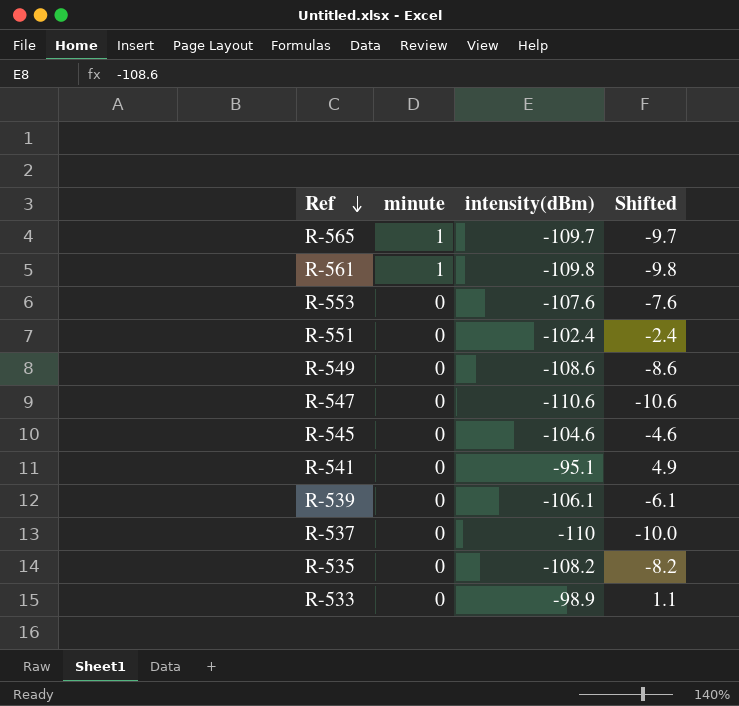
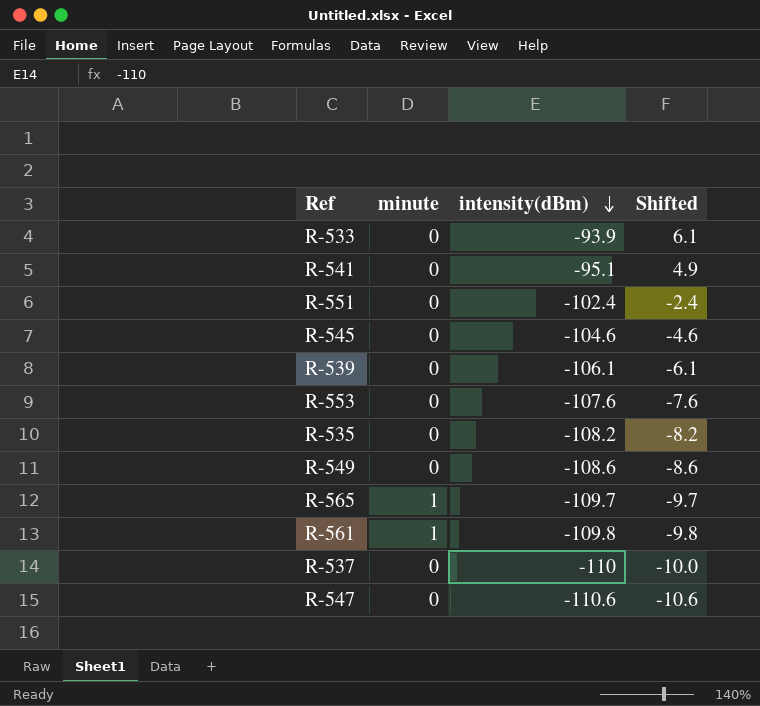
row order: Ref descending -> intensity(dBm) descending
R-533 | intensity(dBm): -98.9 -> -93.9
R-533 | Shifted: 1.1 -> 6.1

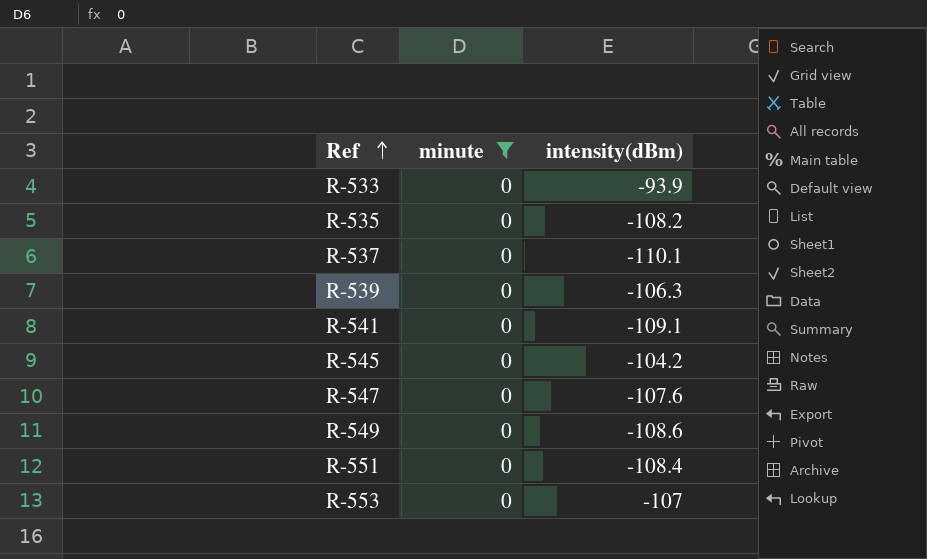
filter: none -> minute = 0
row order: intensity(dBm) descending -> Ref ascending
column Shifted | formula: [intensity(dBm)] + 100 -> none
R-537 | intensity(dBm): -110 -> -110.1
R-539 | intensity(dBm): -106.1 -> -106.3
R-541 | intensity(dBm): -95.1 -> -109.1
R-545 | intensity(dBm): -104.6 -> -104.2
R-547 | intensity(dBm): -110.6 -> -107.6
R-551 | intensity(dBm): -102.4 -> -108.4
R-553 | intensity(dBm): -107.6 -> -107

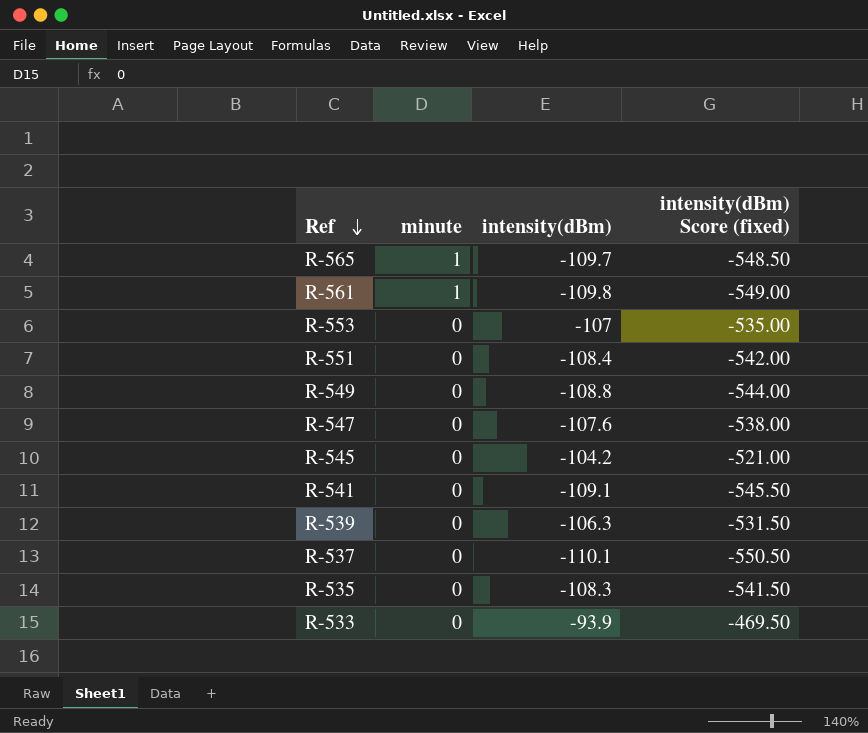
filter: minute = 0 -> none
row order: Ref ascending -> Ref descending
column intensity(dBm) Score (fixed) | formula: none -> [intensity(dBm)] * 5
R-549 | intensity(dBm): -108.6 -> -108.8
R-535 | intensity(dBm): -108.2 -> -108.3

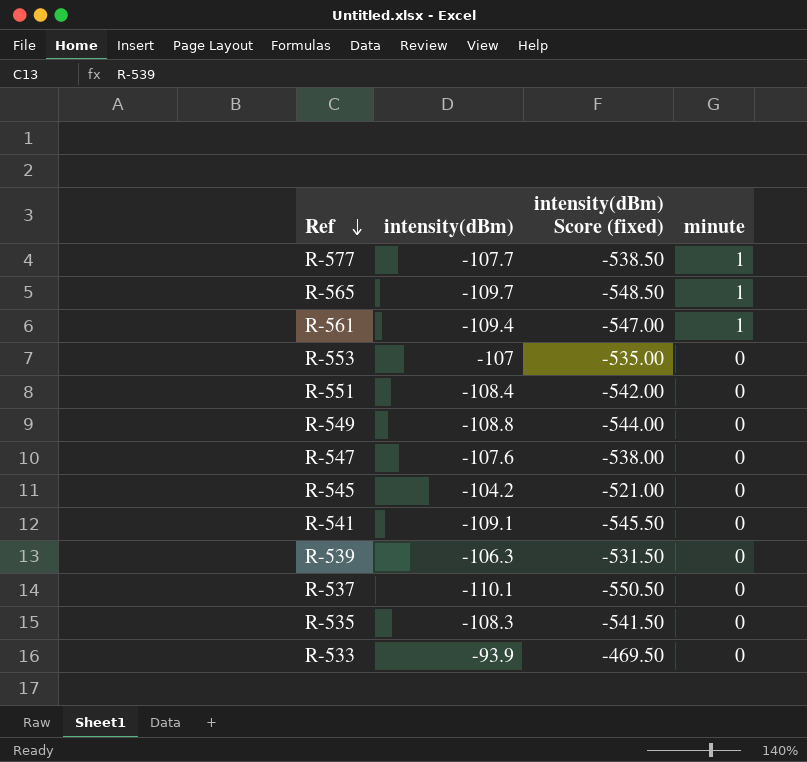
column minute | position: 2 -> 4
row R-577: none -> -107.7 | -538.50 | 1
R-561 | intensity(dBm): -109.8 -> -109.4
R-561 | intensity(dBm) Score (fixed): -549.00 -> -547.00

